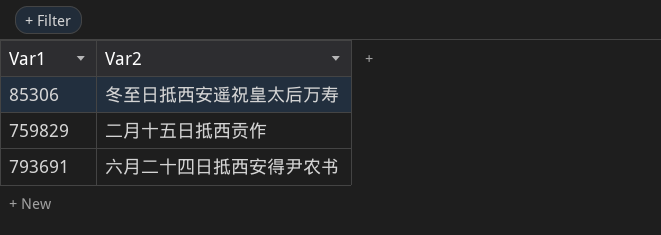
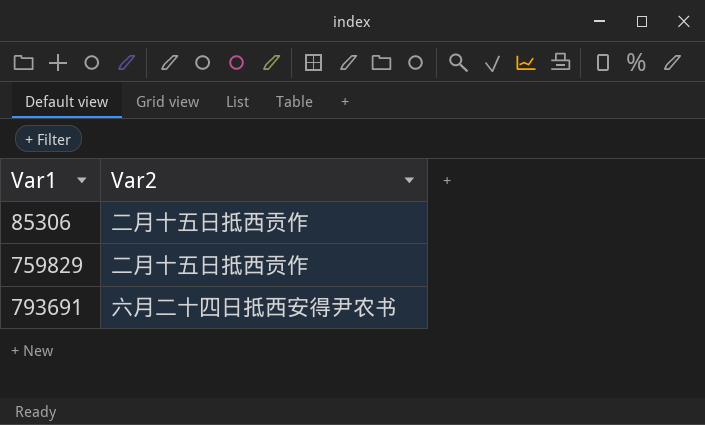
85306 | Var2: 冬至日抵西安遥祝皇太后万寿 -> 二月十五日抵西贡作

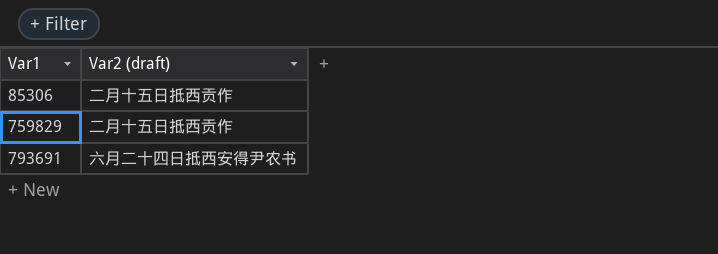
column name: Var2 -> Var2 (draft)

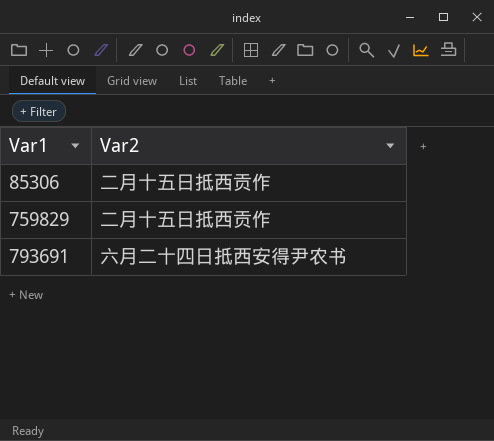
column name: Var2 (draft) -> Var2

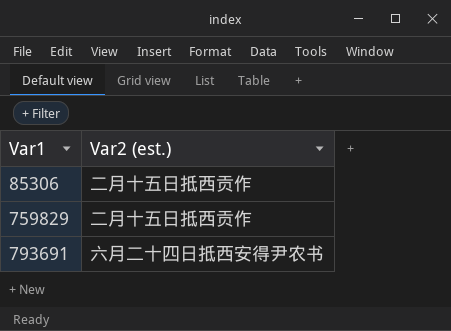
column name: Var2 -> Var2 (est.)

